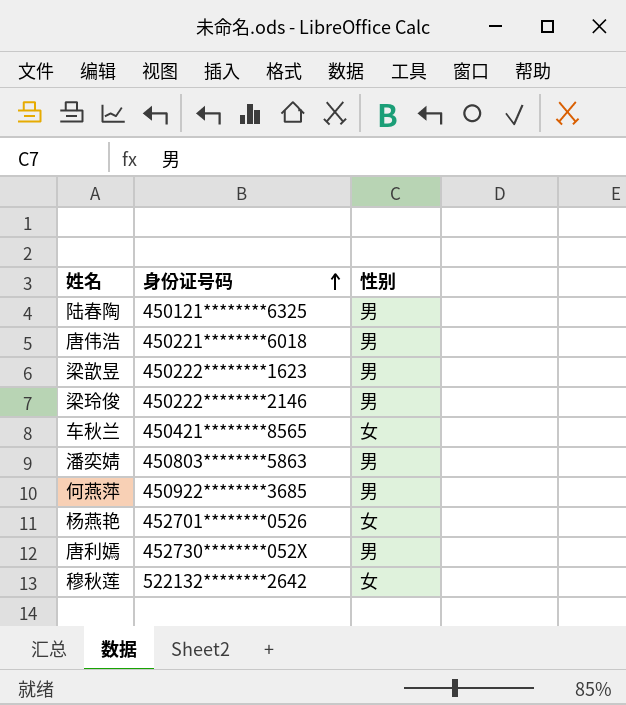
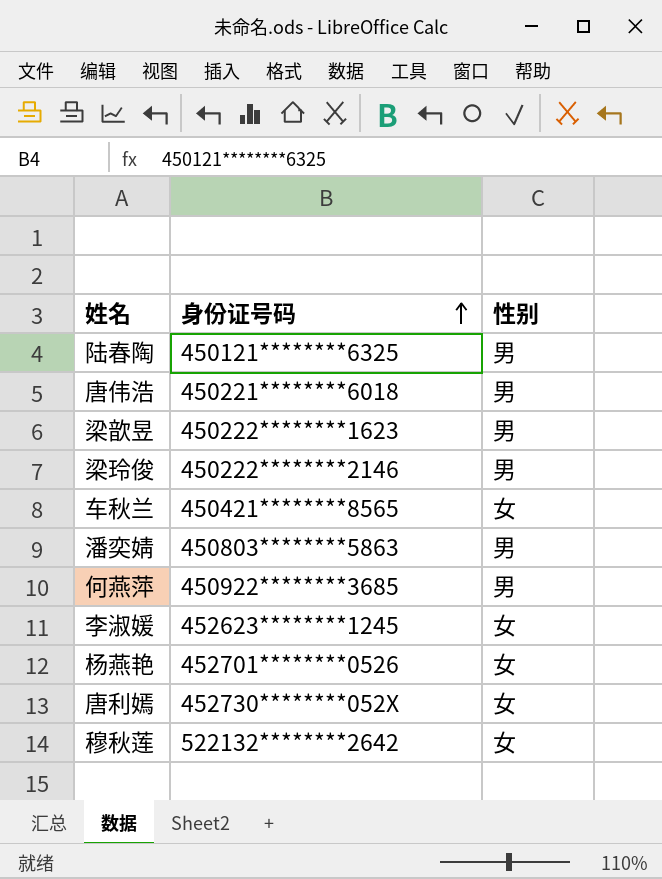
row 李淑媛: none -> 452623********1245 | 女
唐利嫣 | 性别: 男 -> 女

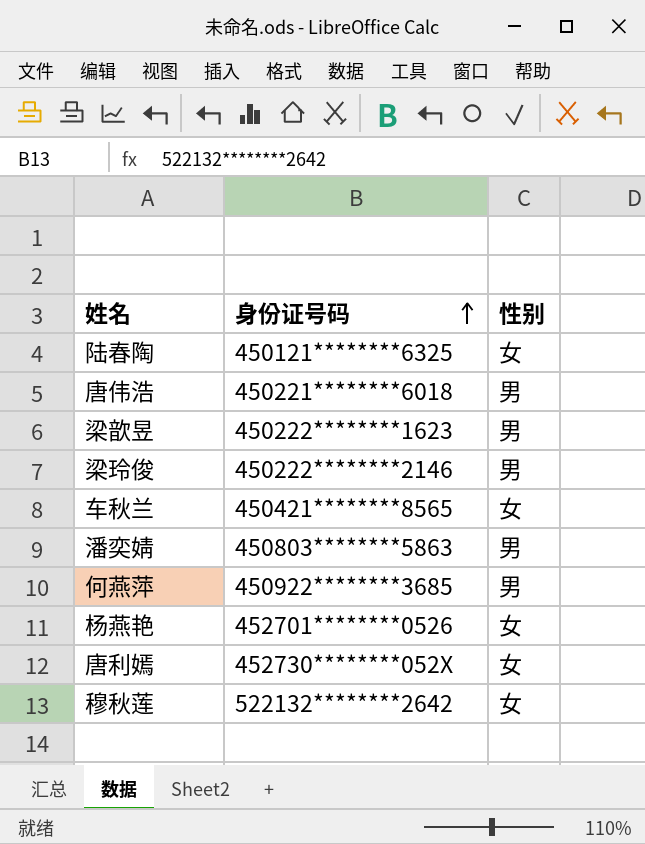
row 李淑媛: 452623********1245 | 女 -> none
陆春陶 | 性别: 男 -> 女

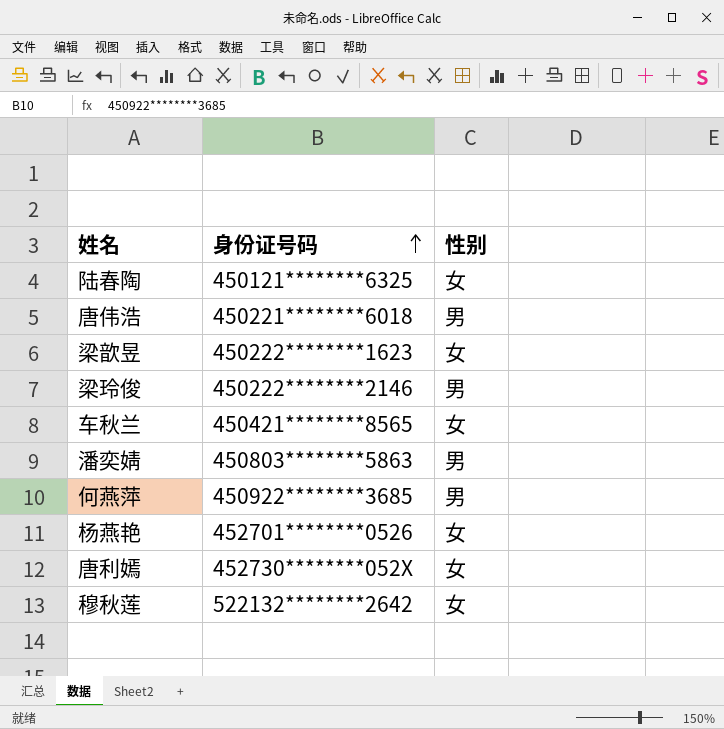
梁歆昱 | 性别: 男 -> 女

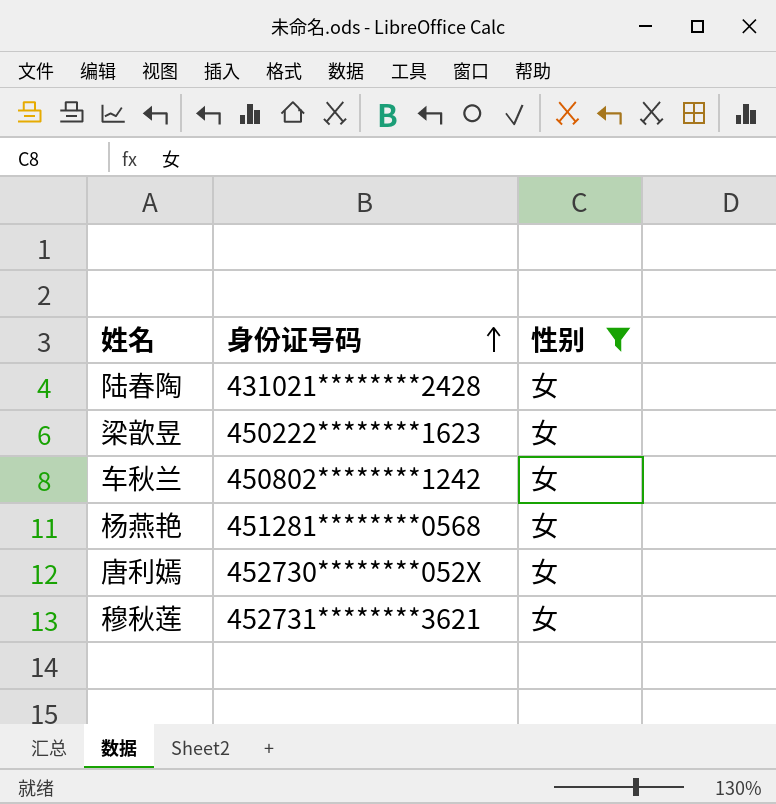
filter: none -> 性别 = 女
陆春陶 | 身份证号码: 450121********6325 -> 431021********2428
车秋兰 | 身份证号码: 450421********8565 -> 450802********1242
杨燕艳 | 身份证号码: 452701********0526 -> 451281********0568
穆秋莲 | 身份证号码: 522132********2642 -> 452731********3621

